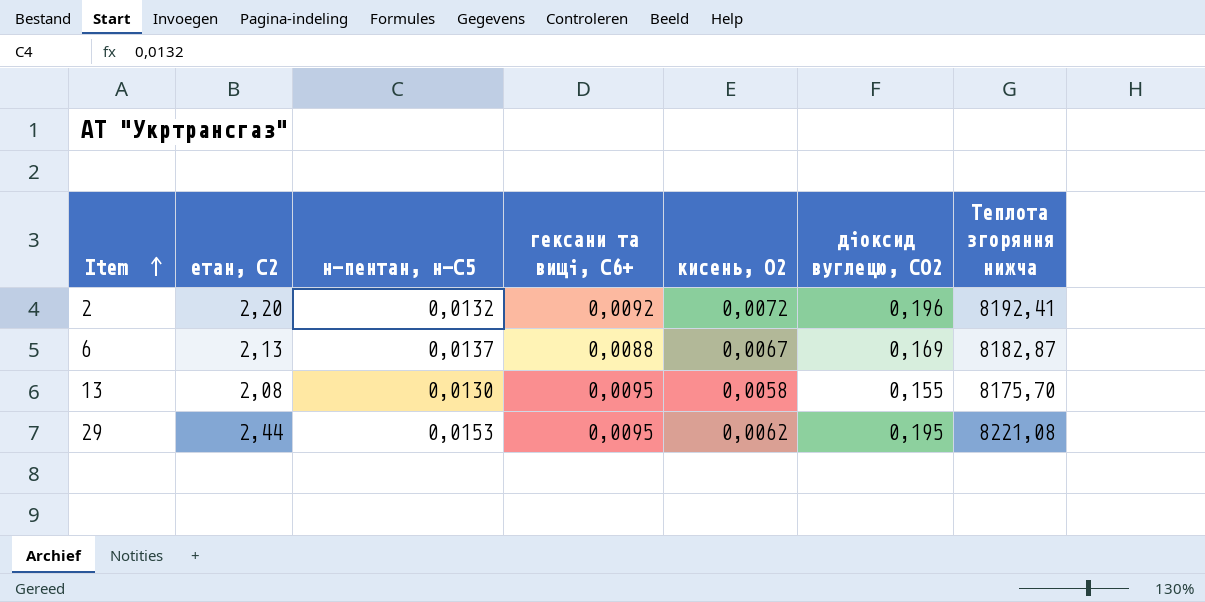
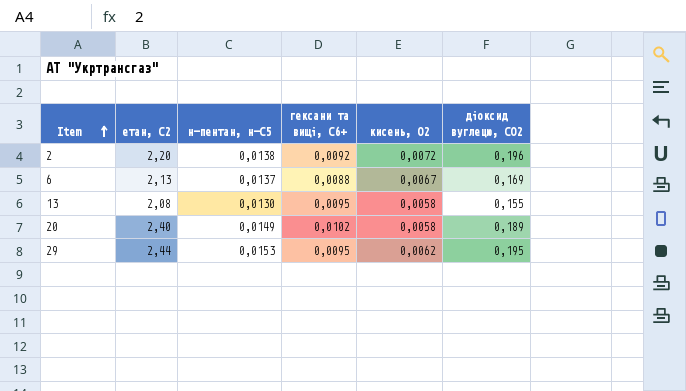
column Теплота згоряння нижча | position: 7 -> none
2 | н-пентан, н-С5: 0,0132 -> 0,0138
row 20: none -> 2,40 | 0,0149 | 0,0102 | 0,0058 | 0,189

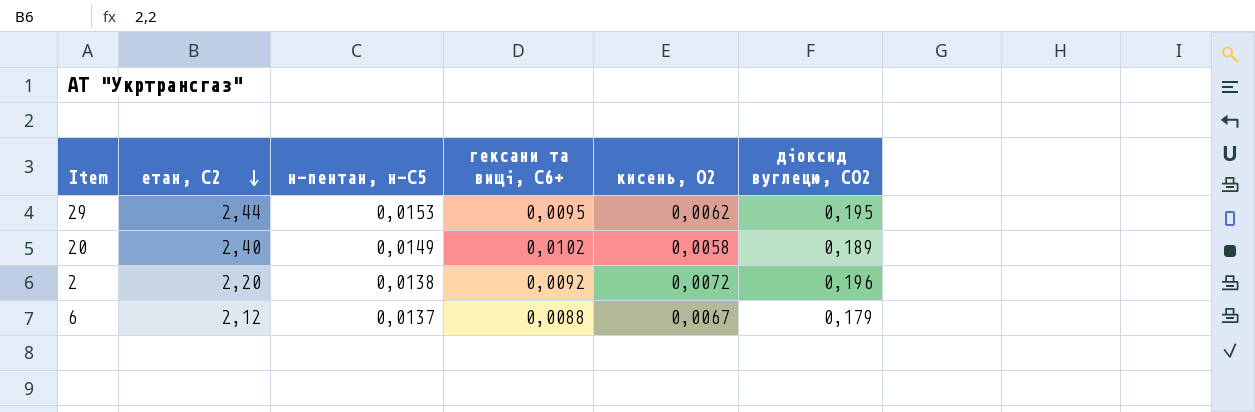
row order: Item ascending -> етан, С2 descending
row 13: 2,08 | 0,0130 | 0,0095 | 0,0058 | 0,155 -> none
6 | етан, С2: 2,13 -> 2,12
6 | діоксид вуглецю, CО2: 0,169 -> 0,179

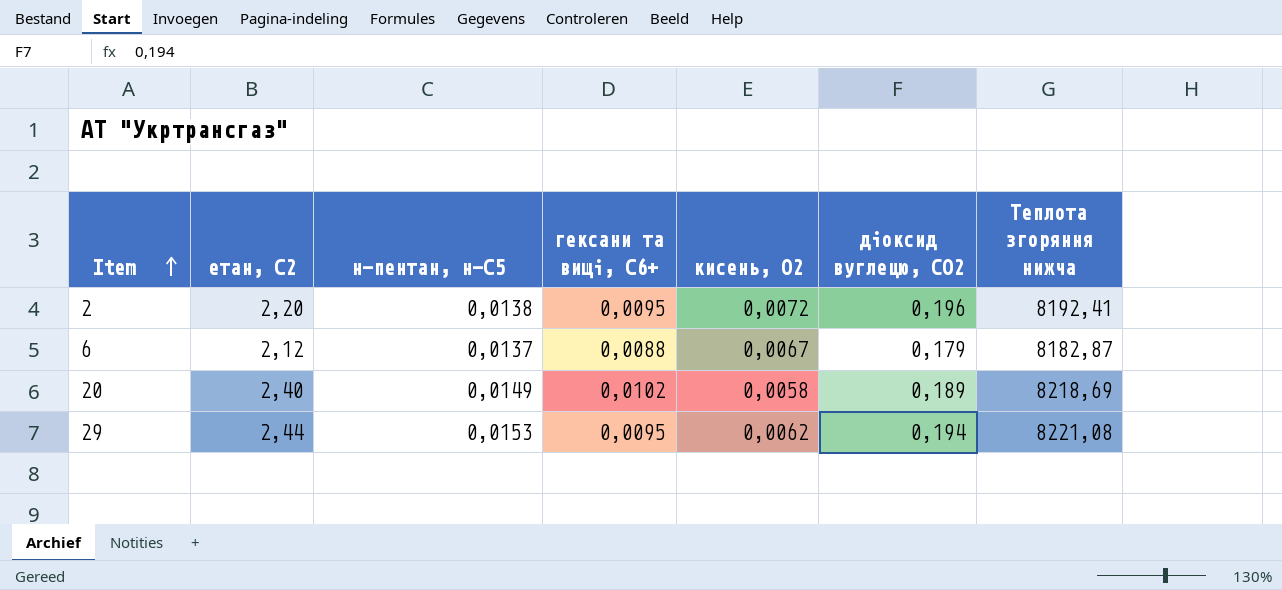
row order: етан, С2 descending -> Item ascending
column Теплота згоряння нижча | position: none -> 7
2 | гексани та вищі, С6+: 0,0092 -> 0,0095
29 | діоксид вуглецю, CО2: 0,195 -> 0,194

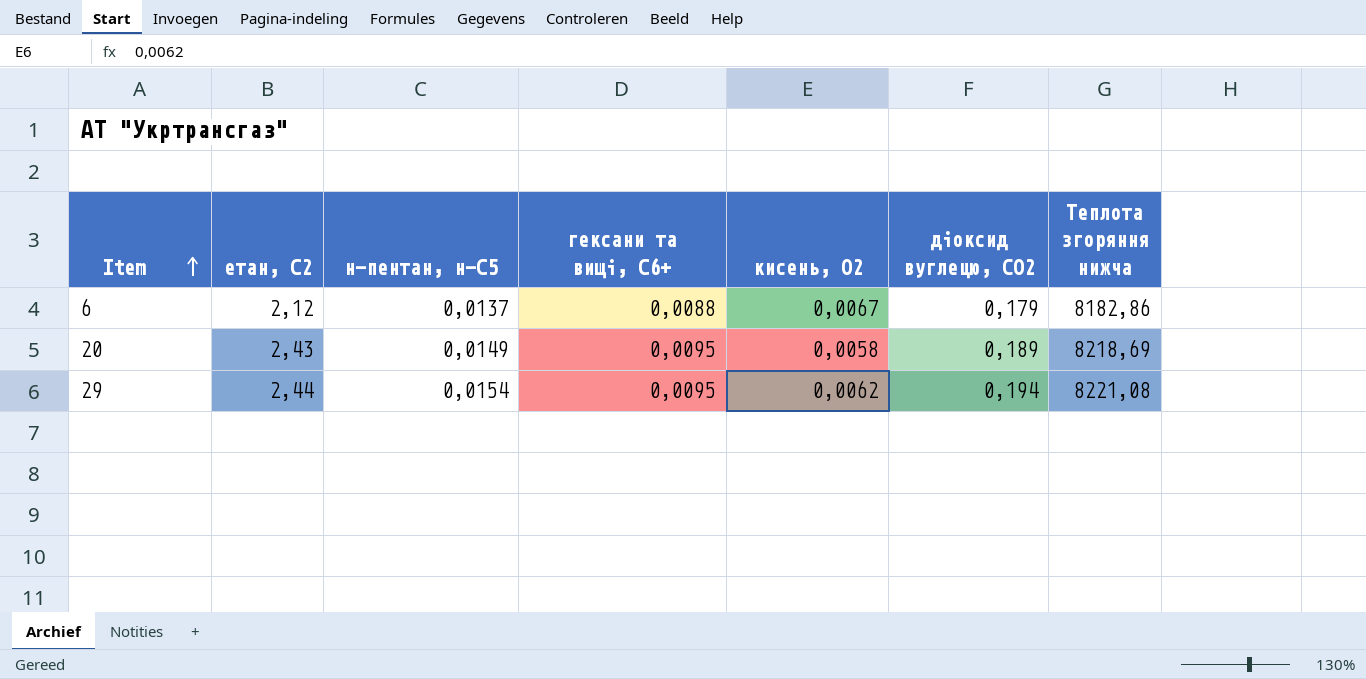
row 2: 2,20 | 0,0138 | 0,0095 | 0,0072 | 0,196 | 8192,41 -> none
6 | Теплота згоряння нижча: 8182,87 -> 8182,86
20 | етан, С2: 2,40 -> 2,43
20 | гексани та вищі, С6+: 0,0102 -> 0,0095
29 | н-пентан, н-С5: 0,0153 -> 0,0154

